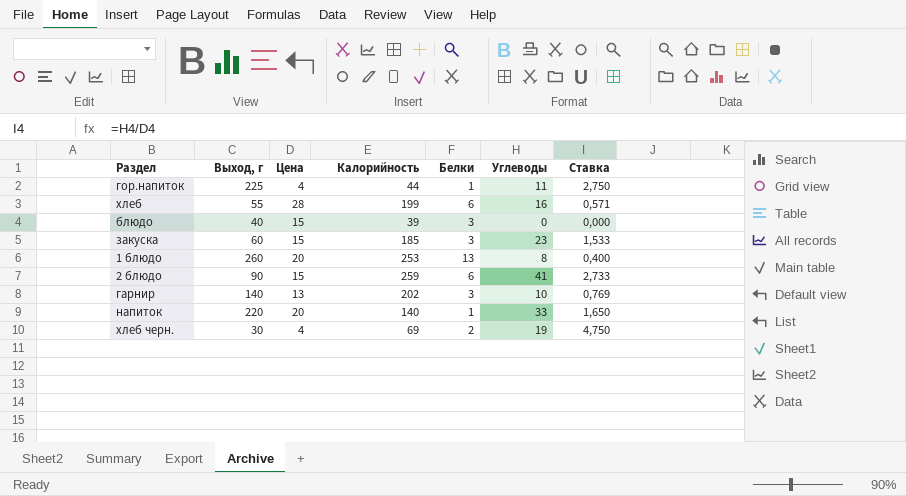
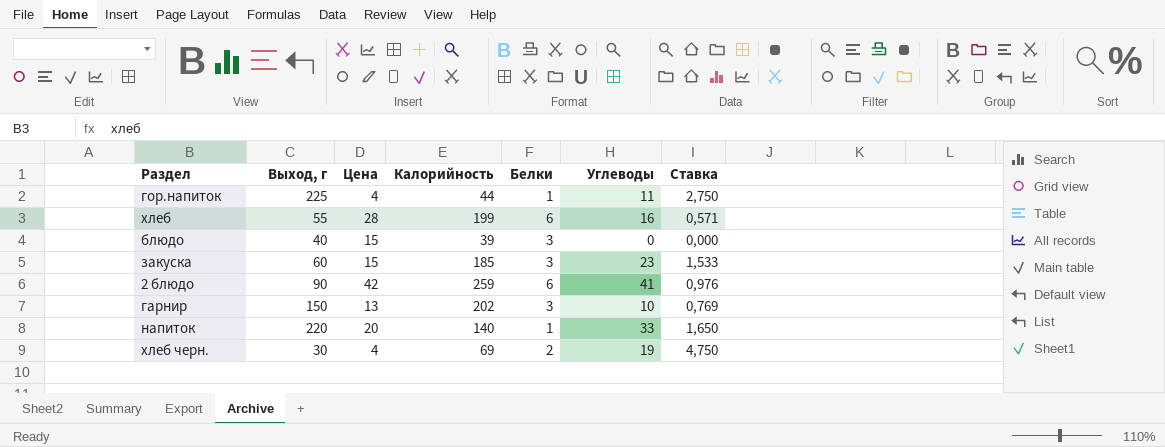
row 1 блюдо: 260 | 20 | 253 | 13 | 8 | 0,400 -> none
2 блюдо | Цена: 15 -> 42
2 блюдо | Ставка: 2,733 -> 0,976
гарнир | Выход, г: 140 -> 150

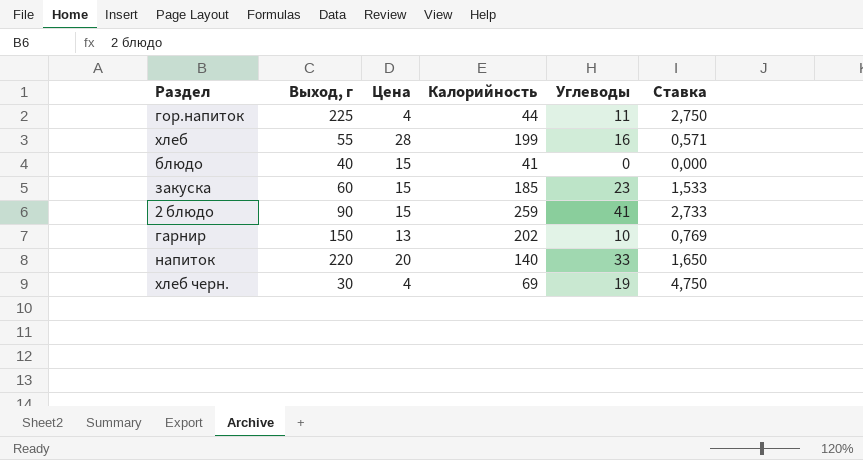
column Белки | position: 5 -> none
блюдо | Калорийность: 39 -> 41
2 блюдо | Цена: 42 -> 15
2 блюдо | Ставка: 0,976 -> 2,733

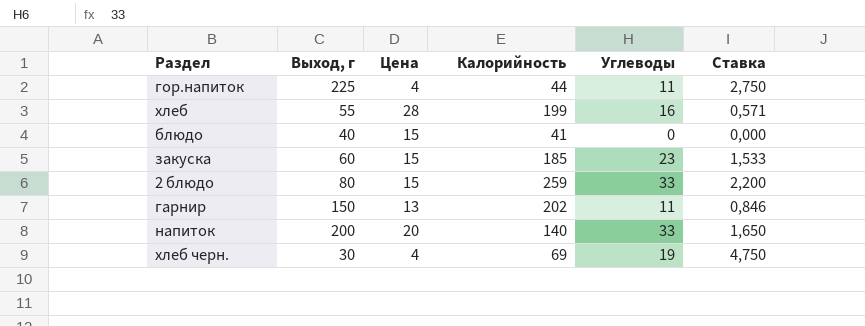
2 блюдо | Выход, г: 90 -> 80
2 блюдо | Углеводы: 41 -> 33
2 блюдо | Ставка: 2,733 -> 2,200
гарнир | Углеводы: 10 -> 11
гарнир | Ставка: 0,769 -> 0,846
напиток | Выход, г: 220 -> 200

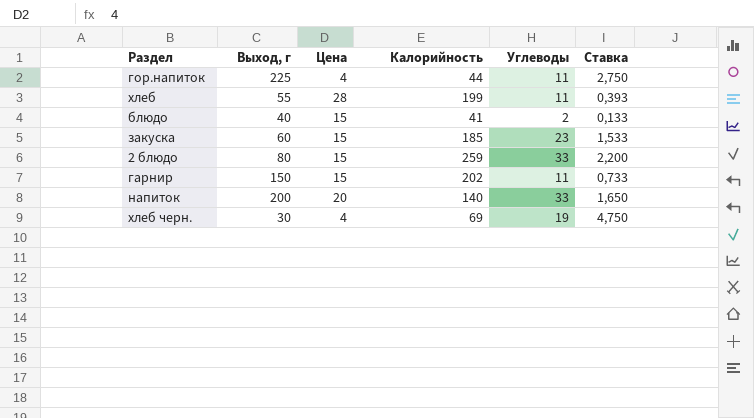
хлеб | Углеводы: 16 -> 11
хлеб | Ставка: 0,571 -> 0,393
блюдо | Углеводы: 0 -> 2
блюдо | Ставка: 0,000 -> 0,133
гарнир | Цена: 13 -> 15
гарнир | Ставка: 0,846 -> 0,733

